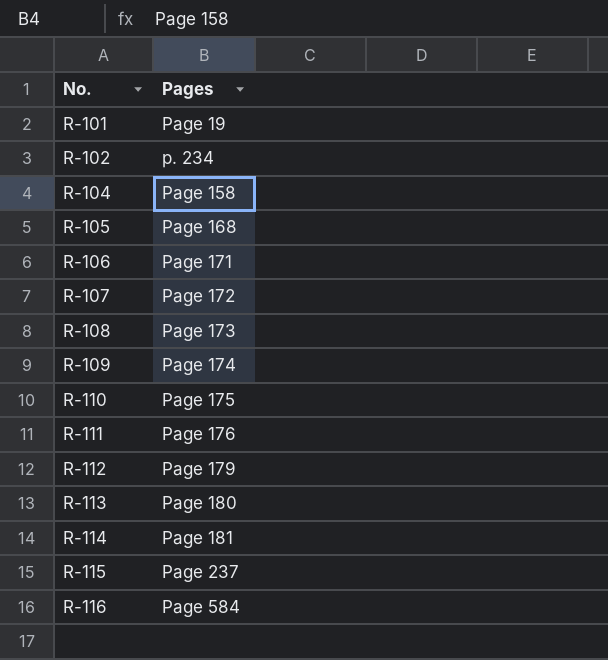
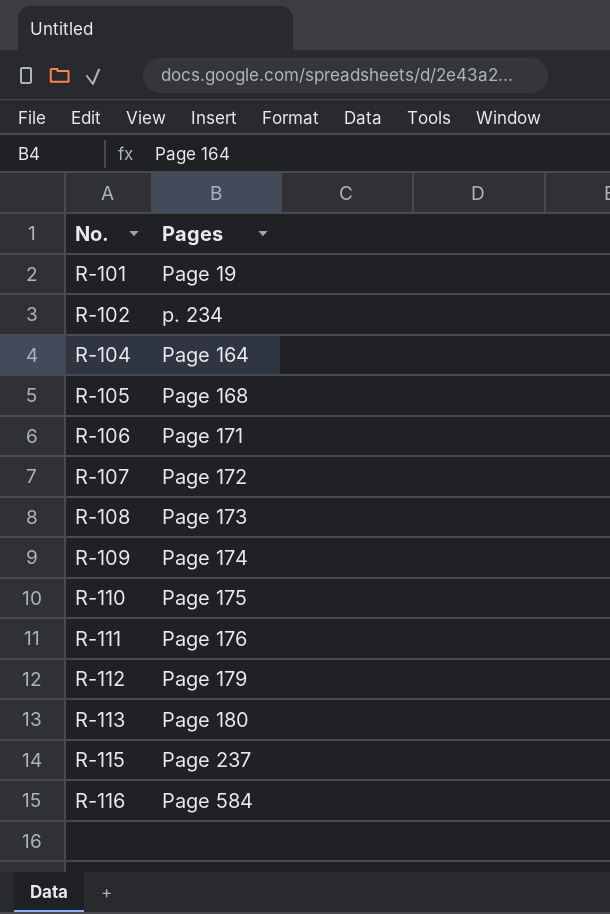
row R-114: Page 181 -> none
R-104 | Pages: Page 158 -> Page 164

